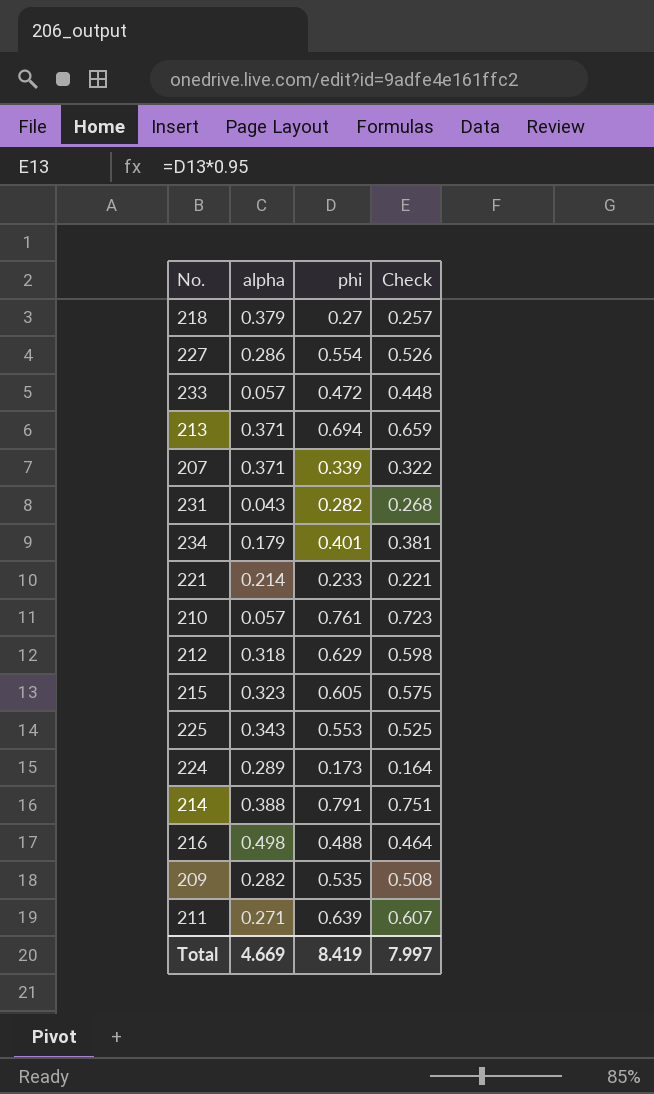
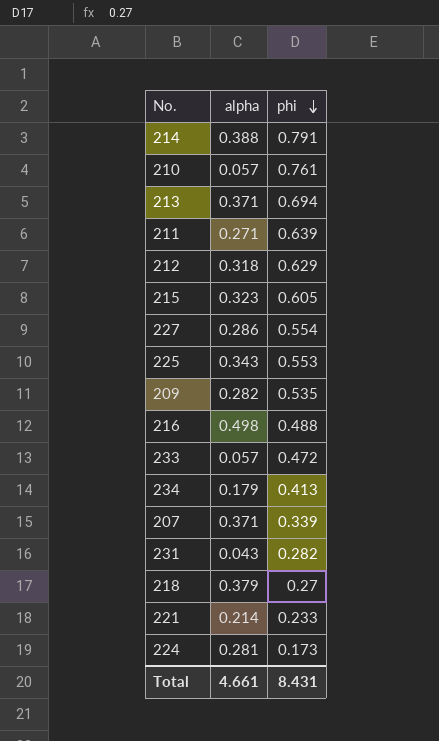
row order: none -> phi descending
column Check | formula: [phi] * 0.95 -> none
234 | phi: 0.401 -> 0.413
224 | alpha: 0.289 -> 0.281
Total | alpha: 4.669 -> 4.661
Total | phi: 8.419 -> 8.431

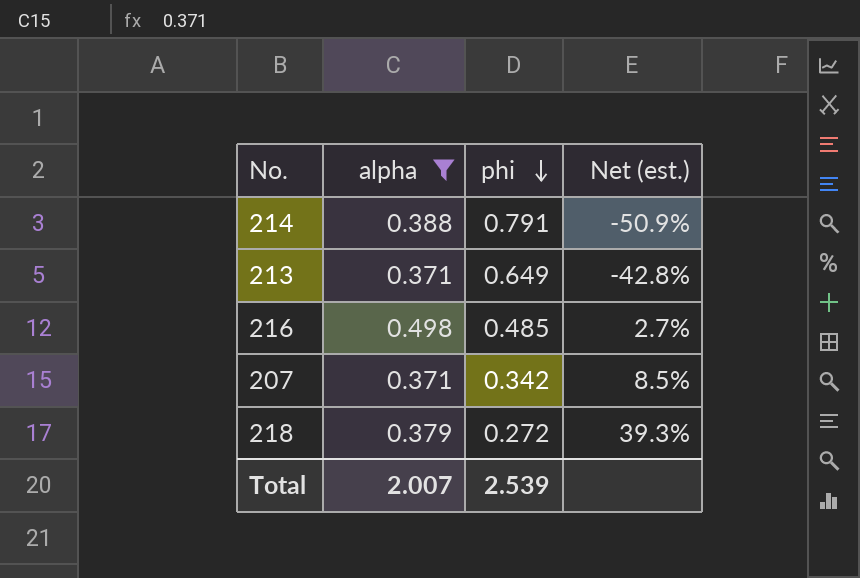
filter: none -> alpha >= 0.371
column Net (est.) | formula: none -> ([alpha] - [phi]) / [phi]
213 | phi: 0.694 -> 0.649
216 | phi: 0.488 -> 0.485
207 | phi: 0.339 -> 0.342
218 | phi: 0.27 -> 0.272
Total | alpha: 4.661 -> 2.007
Total | phi: 8.431 -> 2.539

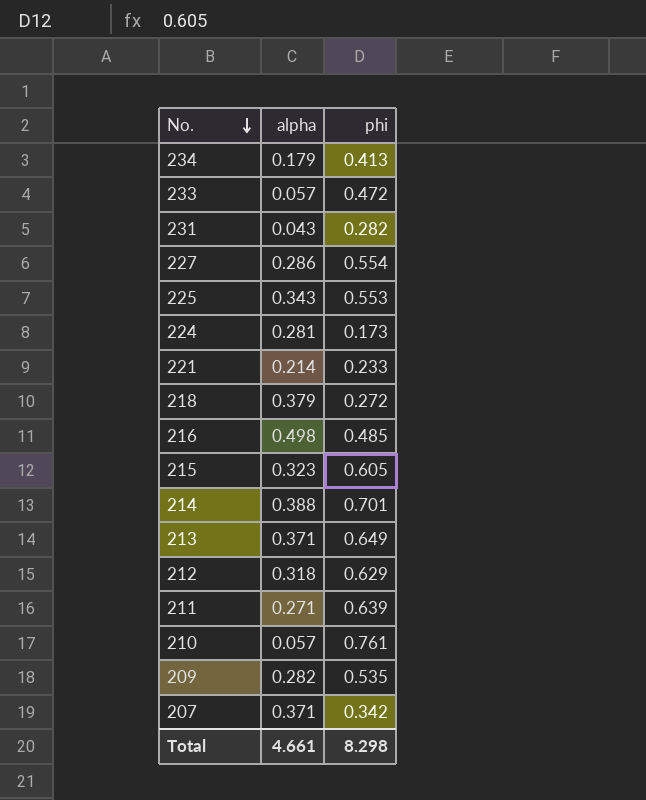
filter: alpha >= 0.371 -> none
row order: phi descending -> No. descending
column Net (est.) | formula: ([alpha] - [phi]) / [phi] -> none
214 | phi: 0.791 -> 0.701
Total | alpha: 2.007 -> 4.661
Total | phi: 2.539 -> 8.298

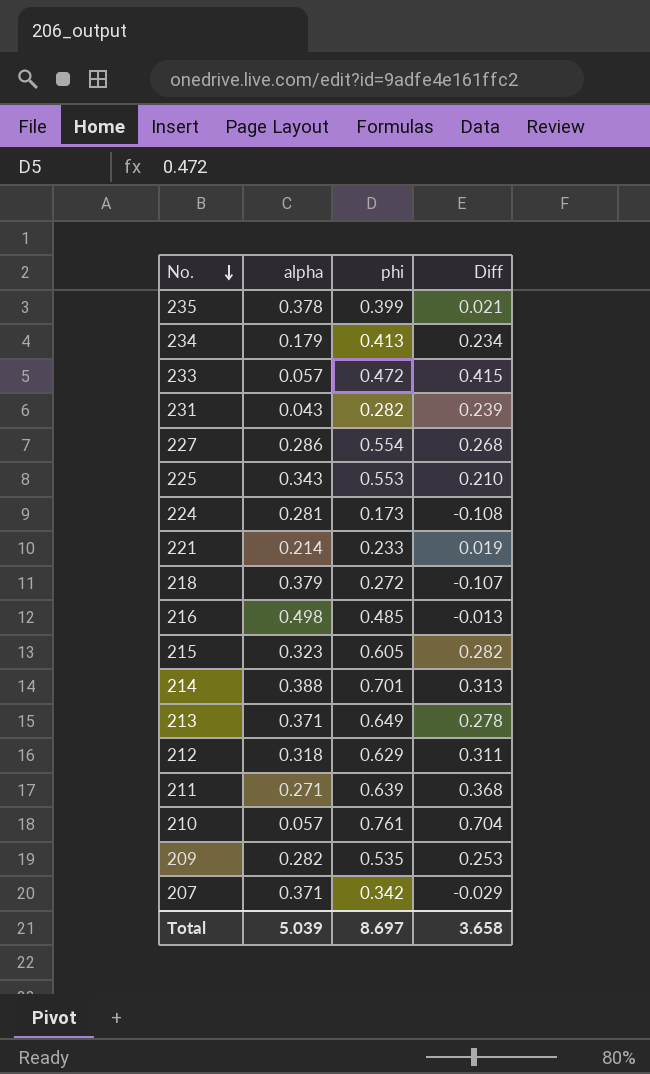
column Diff | formula: none -> [phi] - [alpha]
row 235: none -> 0.378 | 0.399 | 0.021
Total | alpha: 4.661 -> 5.039
Total | phi: 8.298 -> 8.697

